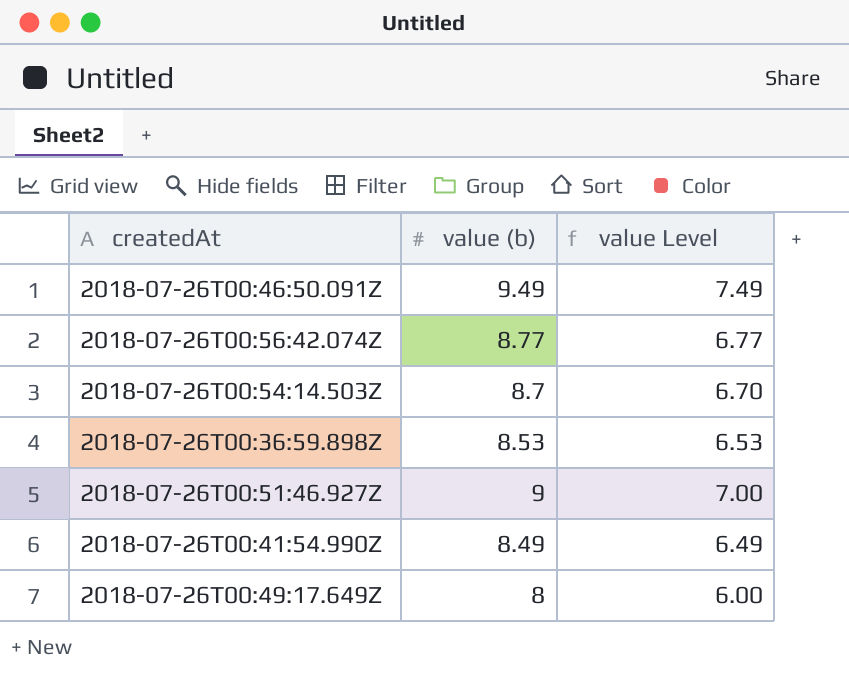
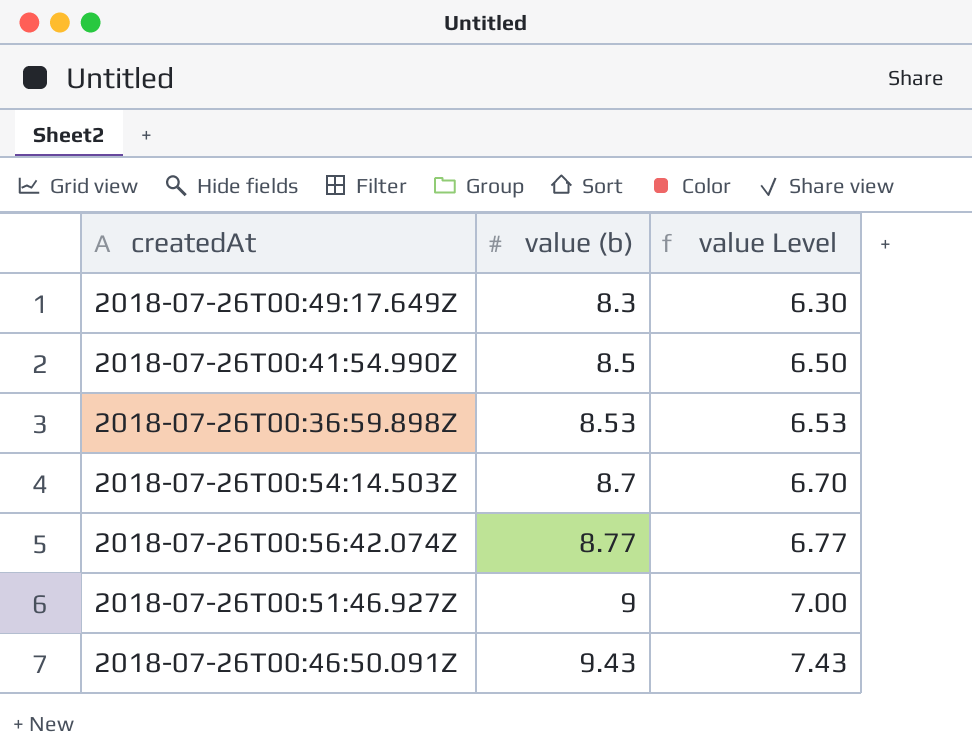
row order: none -> value (b) ascending
2018-07-26T00:49:17.649Z | value (b): 8 -> 8.3
2018-07-26T00:49:17.649Z | value Level: 6.00 -> 6.30
2018-07-26T00:41:54.990Z | value (b): 8.49 -> 8.5
2018-07-26T00:41:54.990Z | value Level: 6.49 -> 6.50
2018-07-26T00:46:50.091Z | value (b): 9.49 -> 9.43
2018-07-26T00:46:50.091Z | value Level: 7.49 -> 7.43

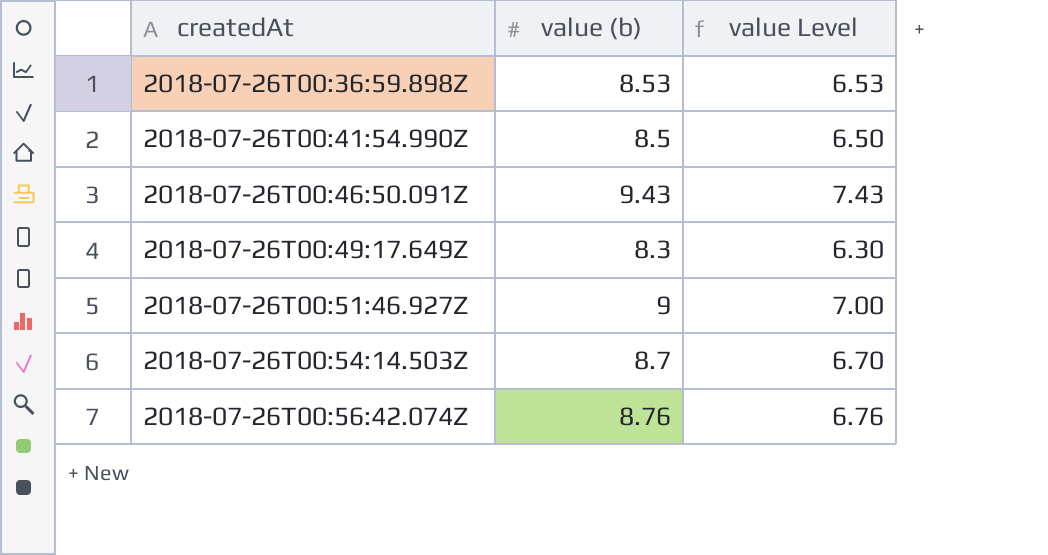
row order: value (b) ascending -> createdAt ascending
2018-07-26T00:56:42.074Z | value (b): 8.77 -> 8.76
2018-07-26T00:56:42.074Z | value Level: 6.77 -> 6.76

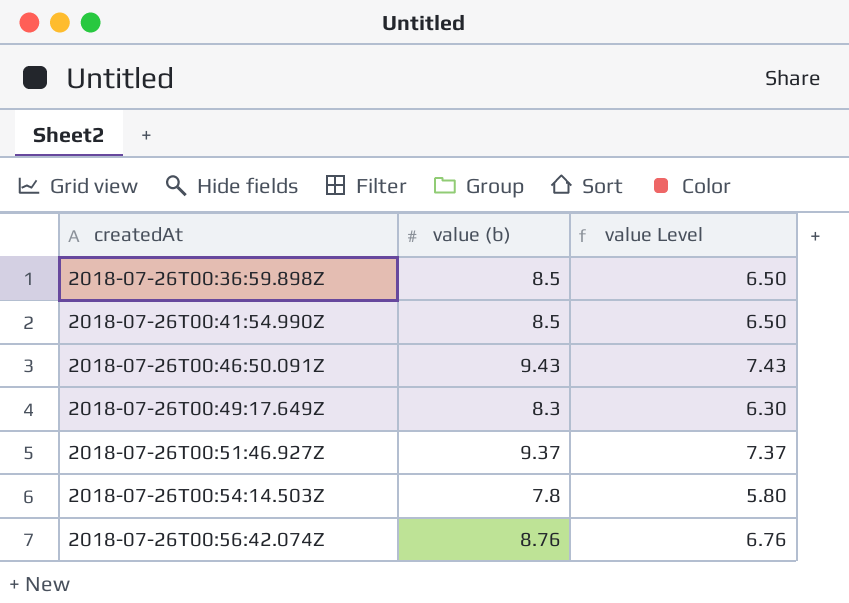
2018-07-26T00:36:59.898Z | value (b): 8.53 -> 8.5
2018-07-26T00:36:59.898Z | value Level: 6.53 -> 6.50
2018-07-26T00:51:46.927Z | value (b): 9 -> 9.37
2018-07-26T00:51:46.927Z | value Level: 7.00 -> 7.37
2018-07-26T00:54:14.503Z | value (b): 8.7 -> 7.8
2018-07-26T00:54:14.503Z | value Level: 6.70 -> 5.80

